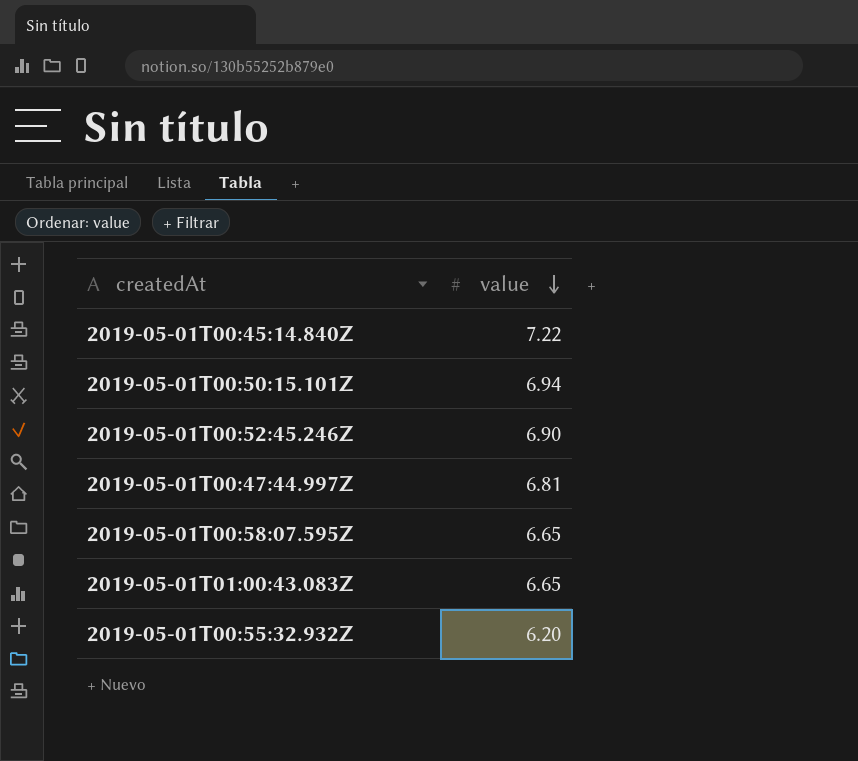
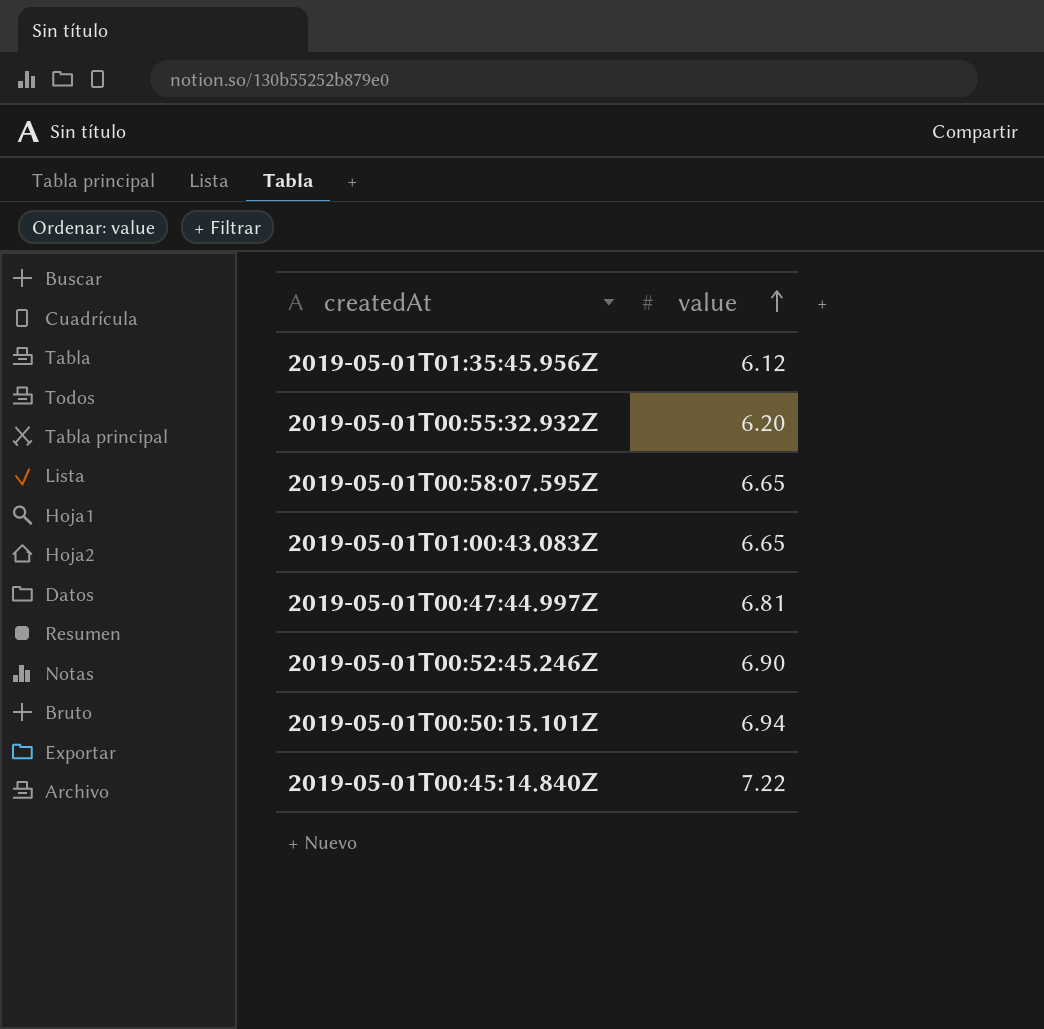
row order: value descending -> value ascending
row 2019-05-01T01:35:45.956Z: none -> 6.12

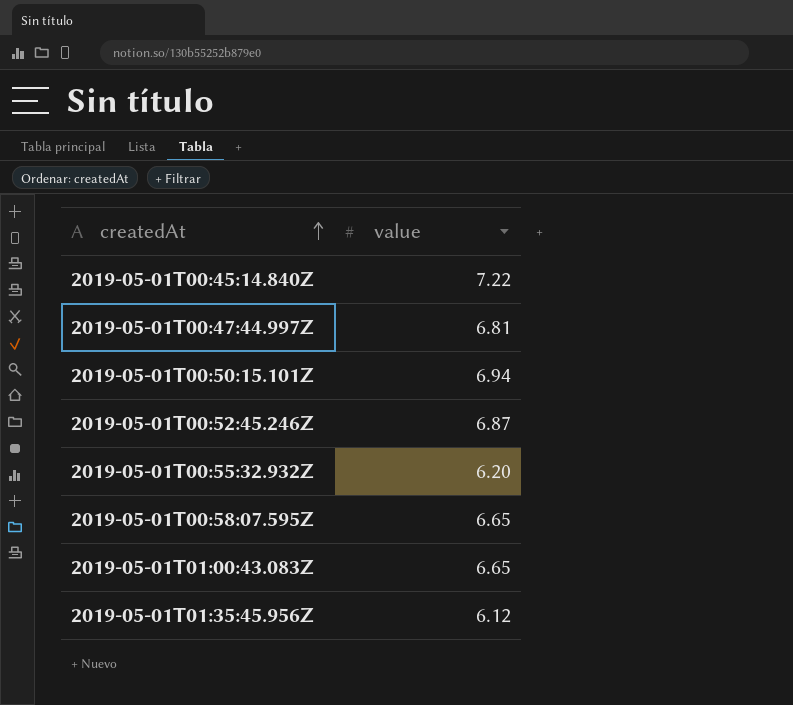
row order: value ascending -> createdAt ascending
2019-05-01T00:52:45.246Z | value: 6.90 -> 6.87

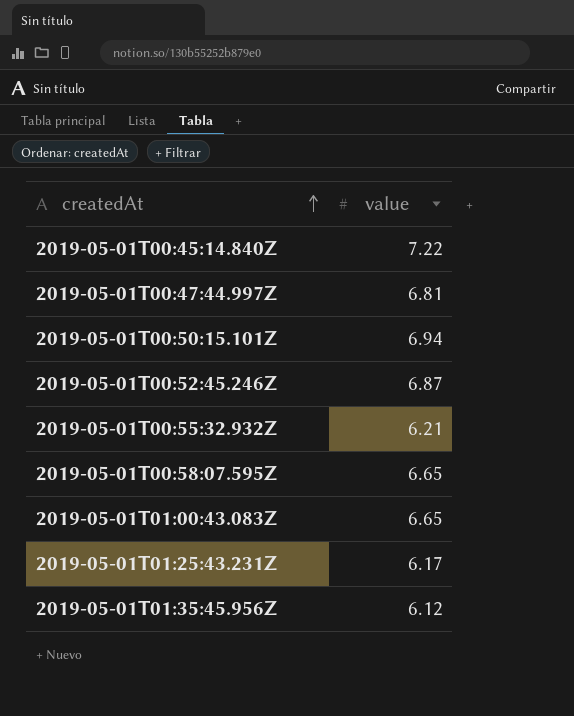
2019-05-01T00:55:32.932Z | value: 6.20 -> 6.21
row 2019-05-01T01:25:43.231Z: none -> 6.17

